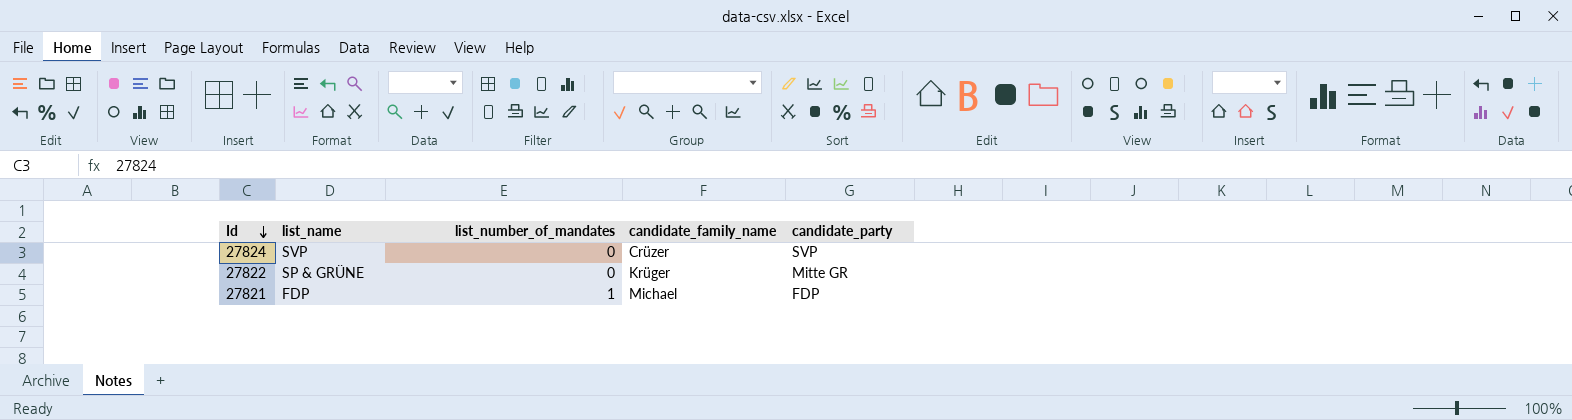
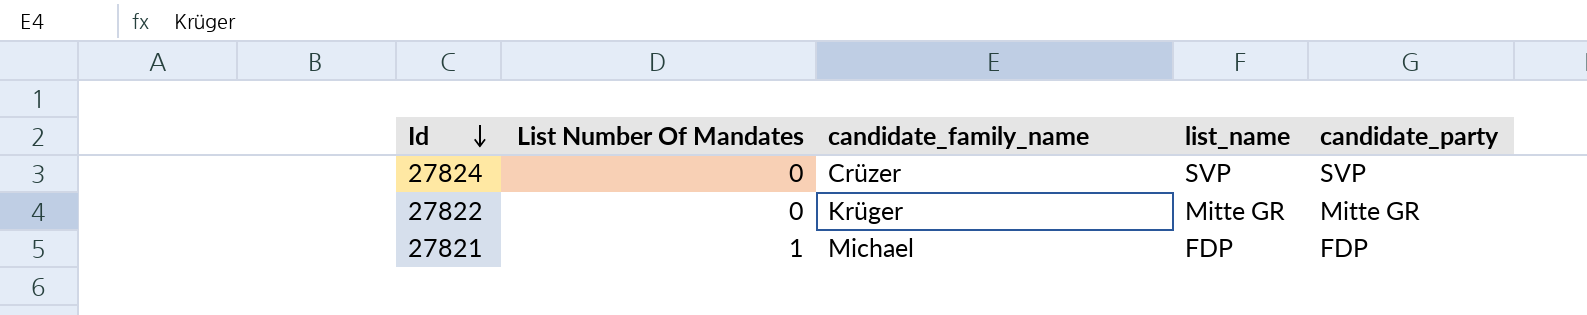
column name: list_number_of_mandates -> List Number Of Mandates
column list_name | position: 2 -> 4
27822 | list_name: SP & GRÜNE -> Mitte GR

